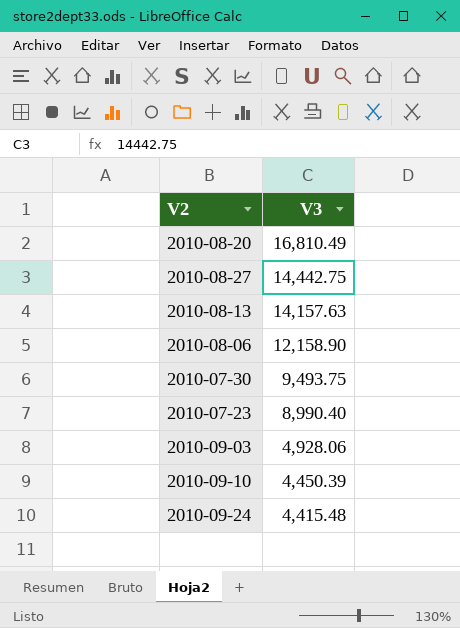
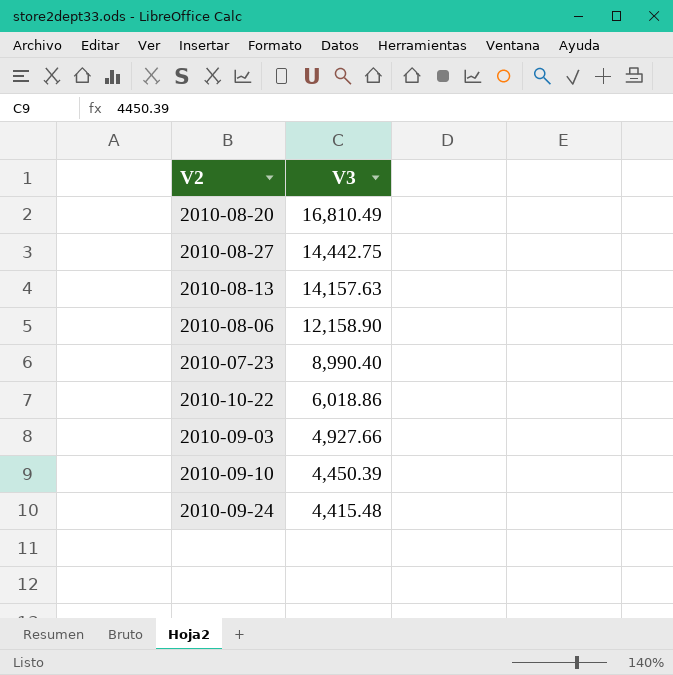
row 2010-07-30: 9,493.75 -> none
row 2010-10-22: none -> 6,018.86
2010-09-03 | V3: 4,928.06 -> 4,927.66

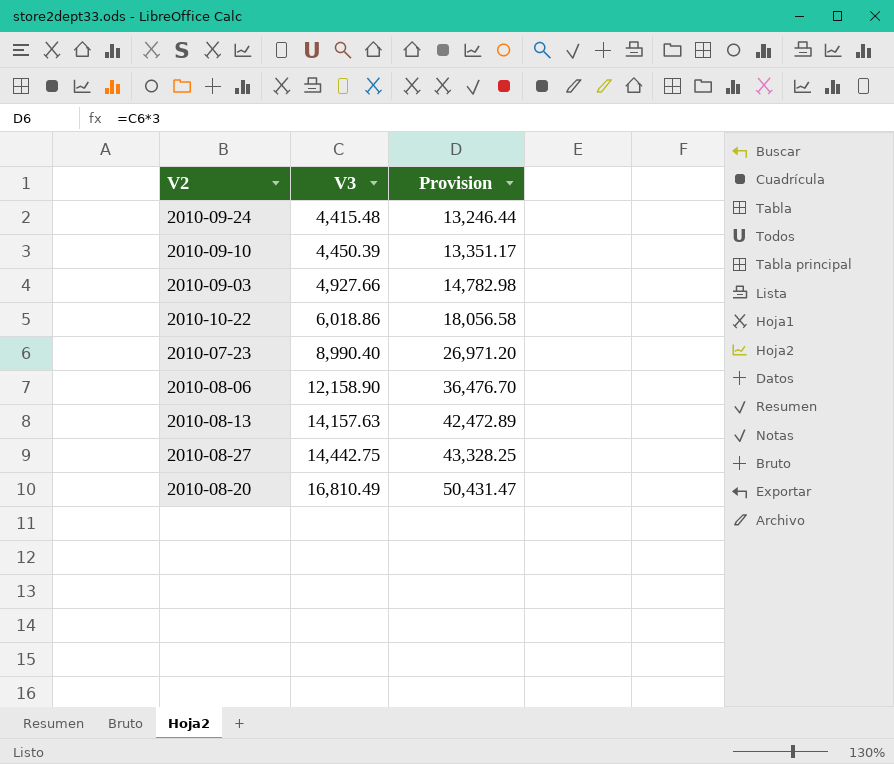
row order: V3 descending -> V3 ascending
column Provision | formula: none -> [V3] * 3

